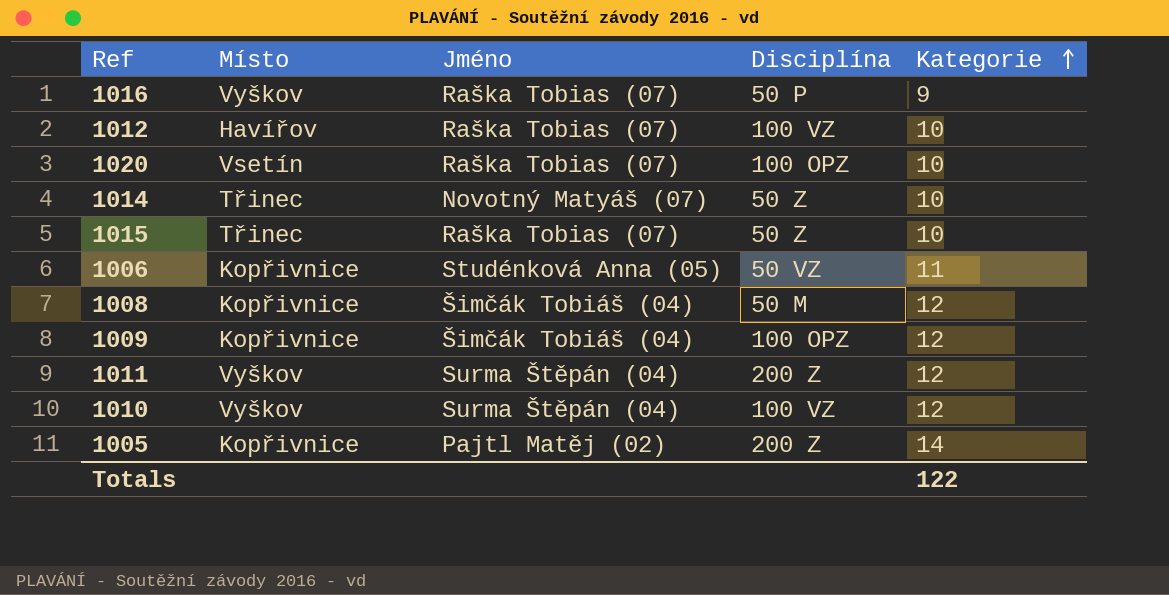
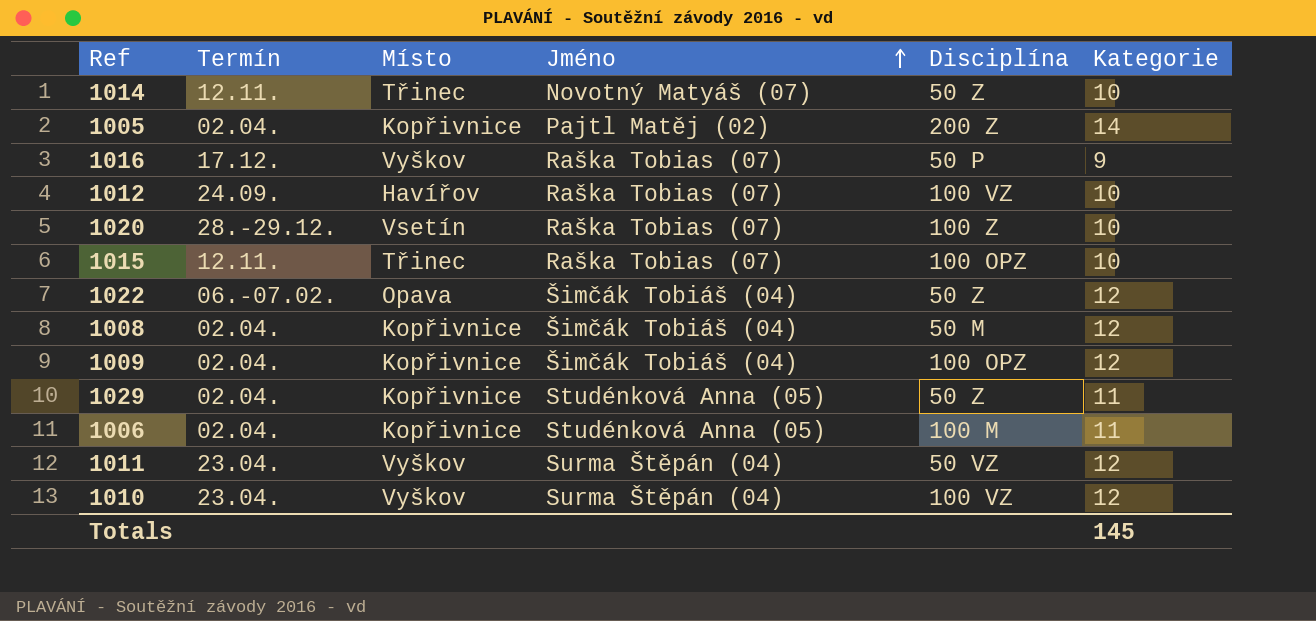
row order: Kategorie ascending -> Jméno ascending
column Termín | position: none -> 2
1020 | Disciplína: 100 OPZ -> 100 Z
1015 | Disciplína: 50 Z -> 100 OPZ
row 1022: none -> 06.-07.02. | Opava | Šimčák Tobiáš (04) | 50 Z | 12
row 1029: none -> 02.04. | Kopřivnice | Studénková Anna (05) | 50 Z | 11
1006 | Disciplína: 50 VZ -> 100 M
1011 | Disciplína: 200 Z -> 50 VZ
Totals | Kategorie: 122 -> 145

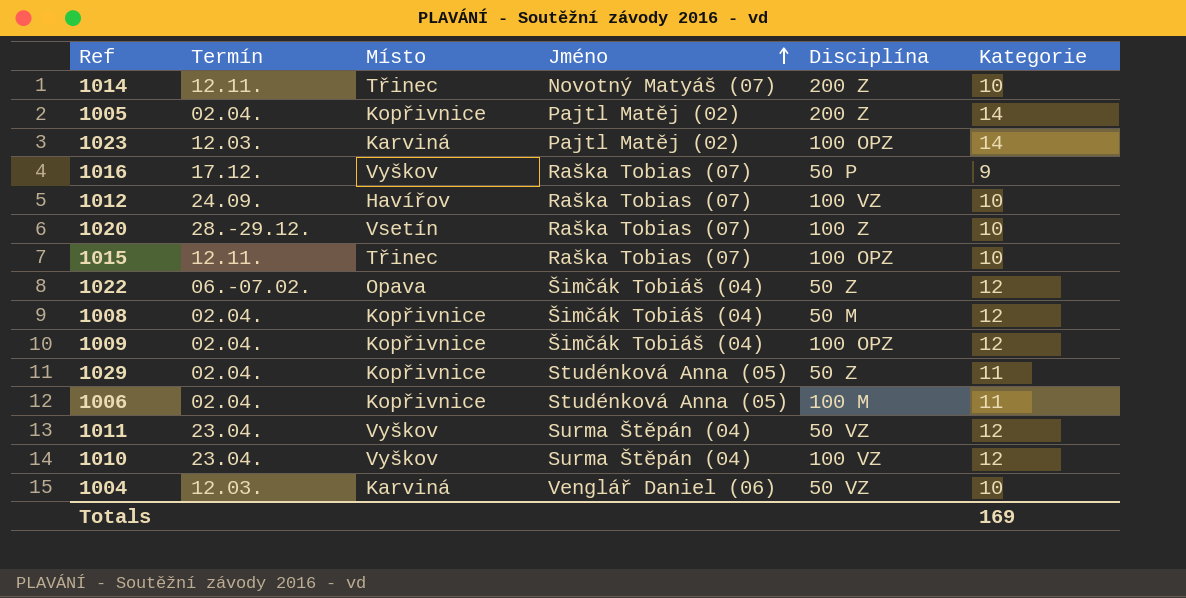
1014 | Disciplína: 50 Z -> 200 Z
row 1023: none -> 12.03. | Karviná | Pajtl Matěj (02) | 100 OPZ | 14
row 1004: none -> 12.03. | Karviná | Venglář Daniel (06) | 50 VZ | 10
Totals | Kategorie: 145 -> 169

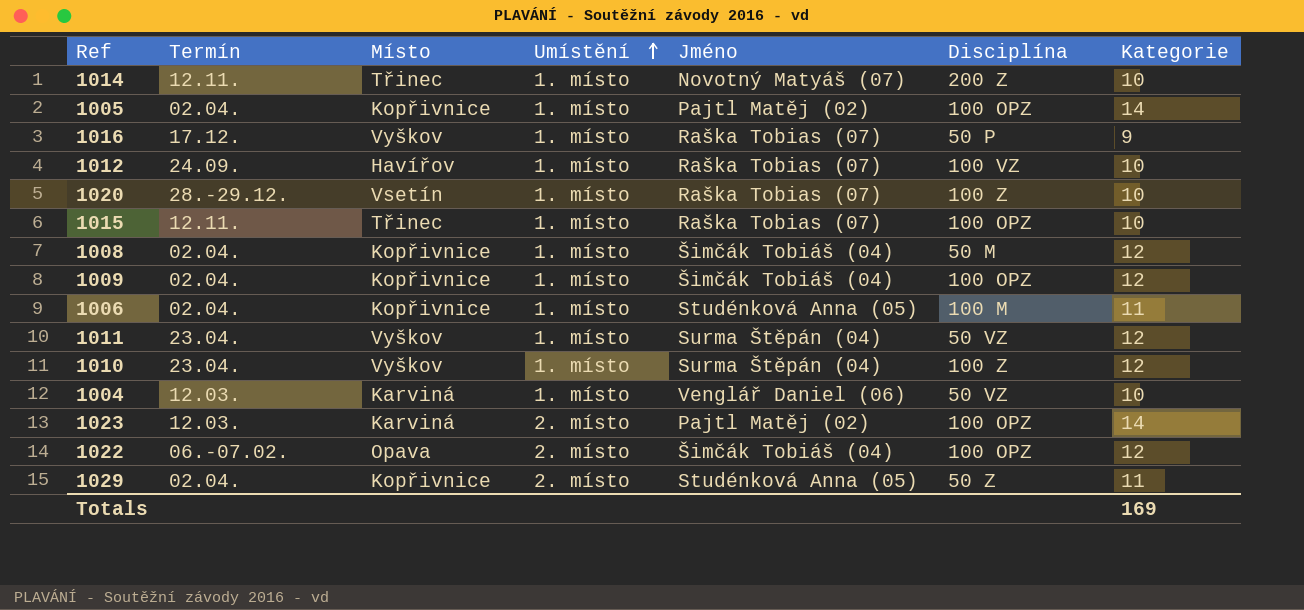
row order: Jméno ascending -> Umístění ascending
column Umístění | position: none -> 4
1005 | Disciplína: 200 Z -> 100 OPZ
1010 | Disciplína: 100 VZ -> 100 Z
1022 | Disciplína: 50 Z -> 100 OPZ

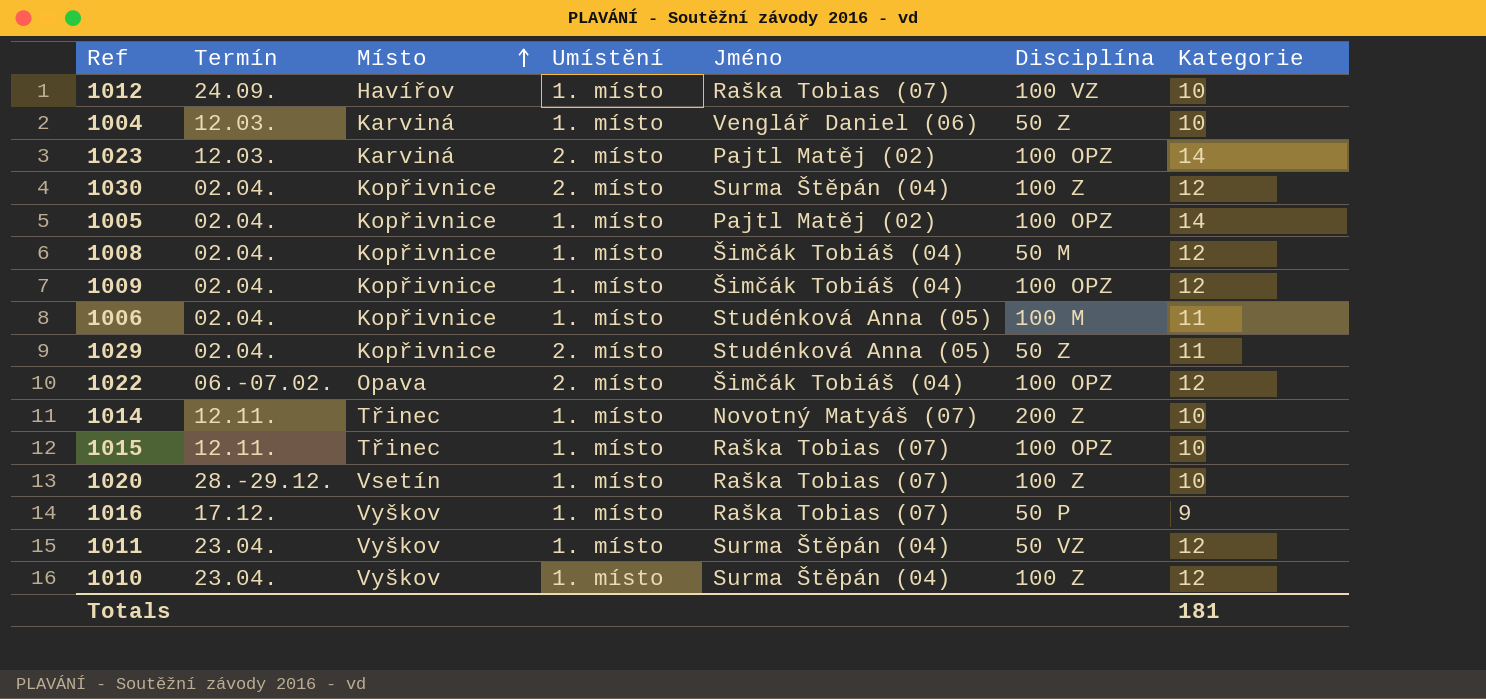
row order: Umístění ascending -> Místo ascending
1004 | Disciplína: 50 VZ -> 50 Z
row 1030: none -> 02.04. | Kopřivnice | 2. místo | Surma Štěpán (04) | 100 Z | 12
Totals | Kategorie: 169 -> 181

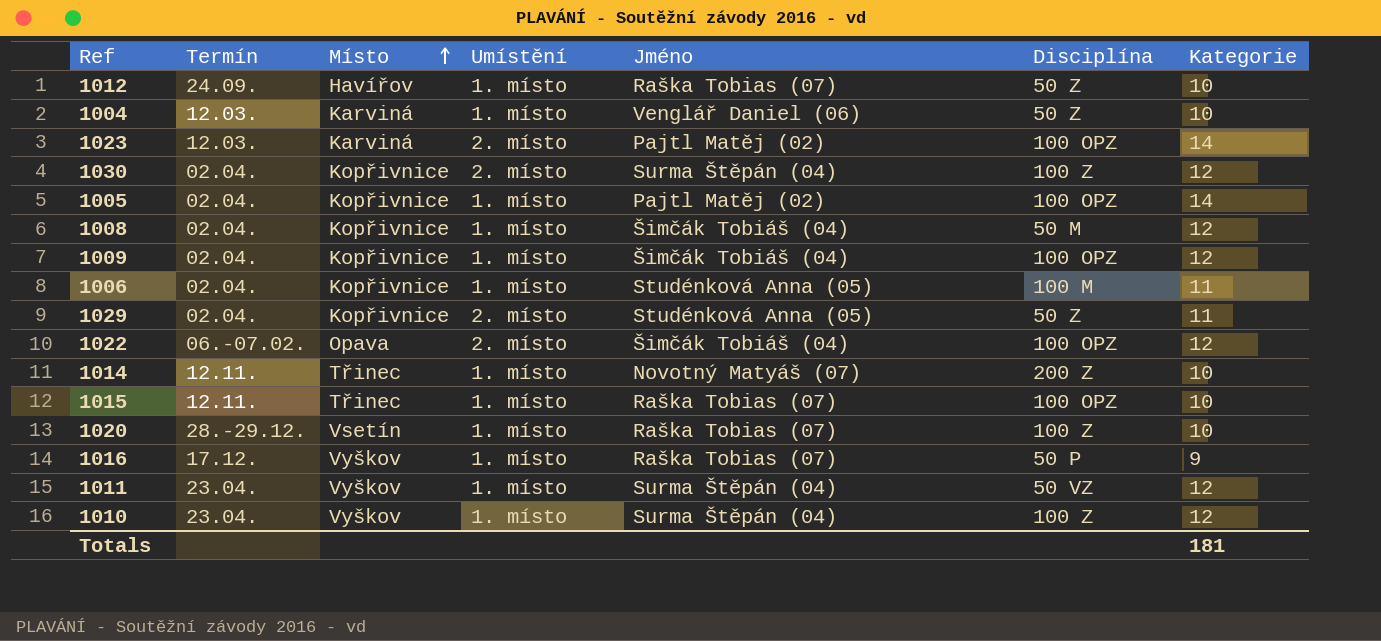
1012 | Disciplína: 100 VZ -> 50 Z

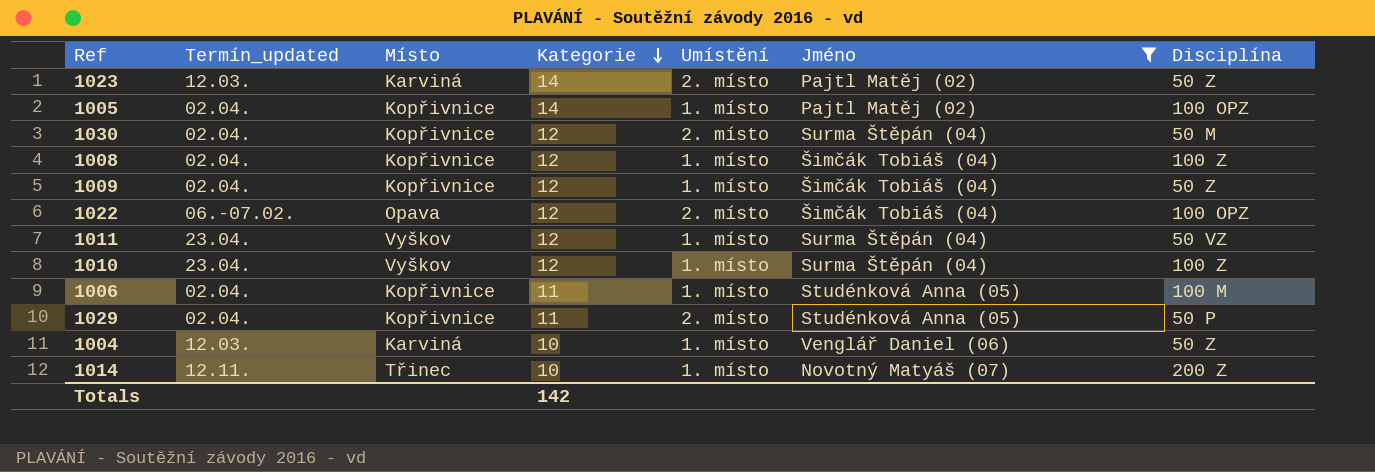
filter: none -> Jméno != Raška Tobias (07)
row order: Místo ascending -> Kategorie descending
column name: Termín -> Termín_updated
column Kategorie | position: 7 -> 4
1023 | Disciplína: 100 OPZ -> 50 Z
1030 | Disciplína: 100 Z -> 50 M
1008 | Disciplína: 50 M -> 100 Z
1009 | Disciplína: 100 OPZ -> 50 Z
1029 | Disciplína: 50 Z -> 50 P
Totals | Kategorie: 181 -> 142

